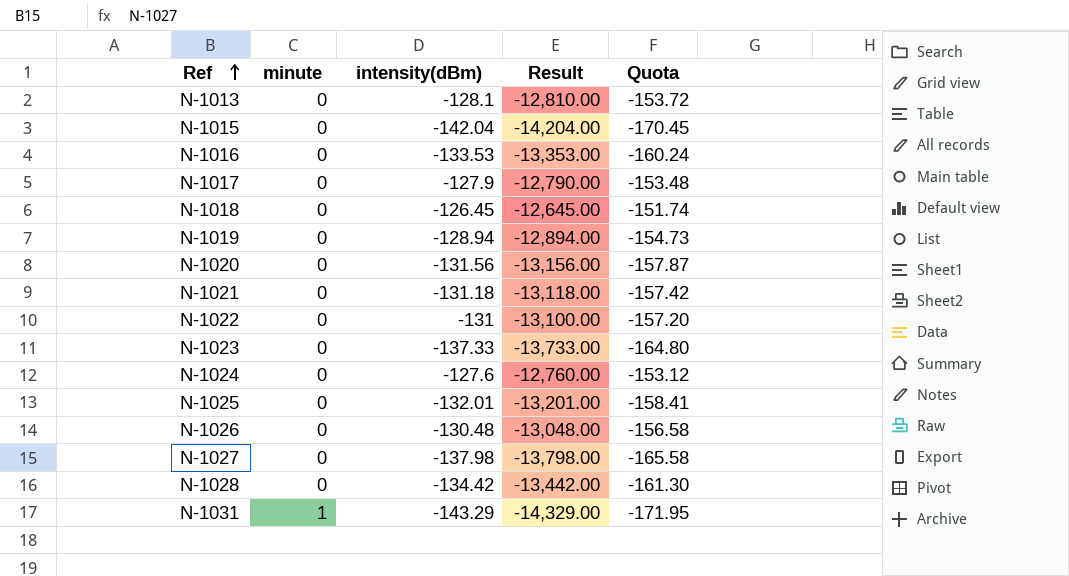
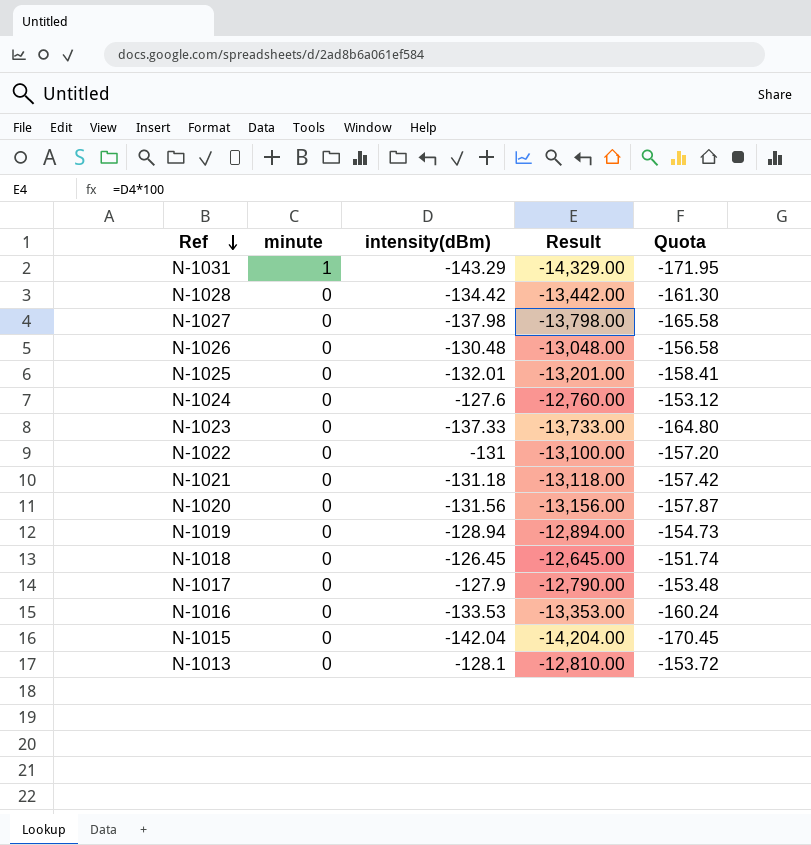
row order: Ref ascending -> Ref descending

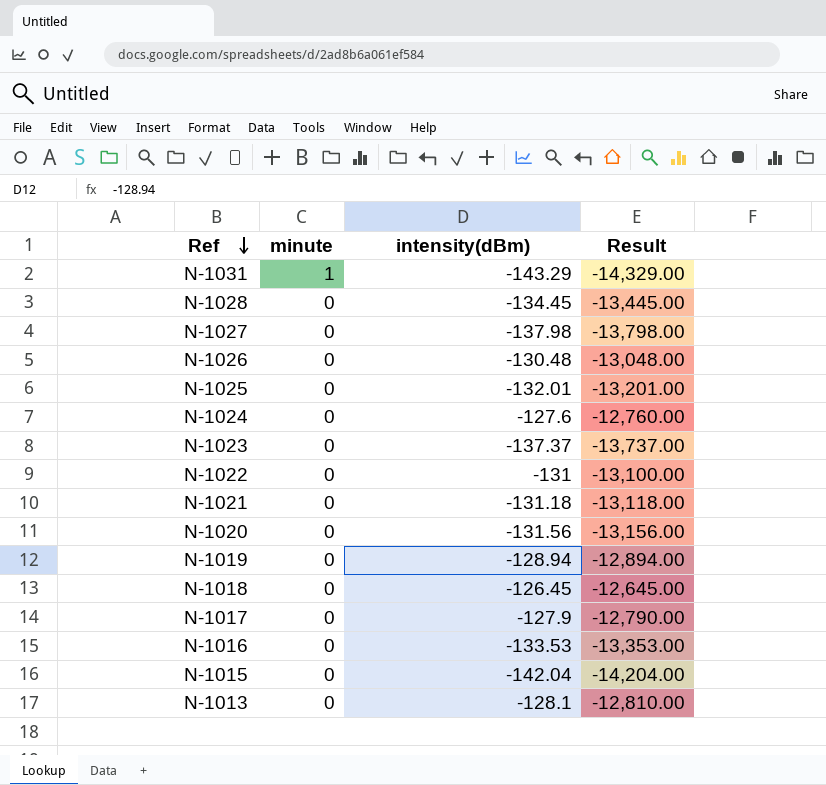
column Quota | formula: [intensity(dBm)] * 1.2 -> none
N-1028 | intensity(dBm): -134.42 -> -134.45
N-1028 | Result: -13,442.00 -> -13,445.00
N-1023 | intensity(dBm): -137.33 -> -137.37
N-1023 | Result: -13,733.00 -> -13,737.00

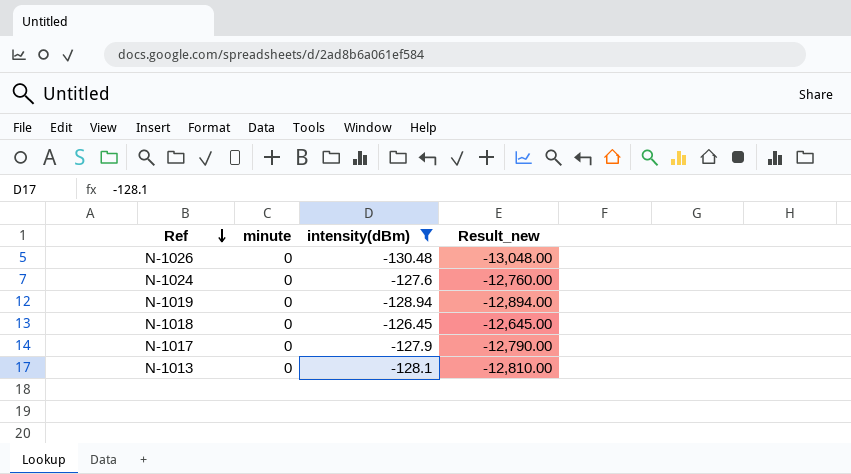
filter: none -> intensity(dBm) >= -130.48
column name: Result -> Result_new

